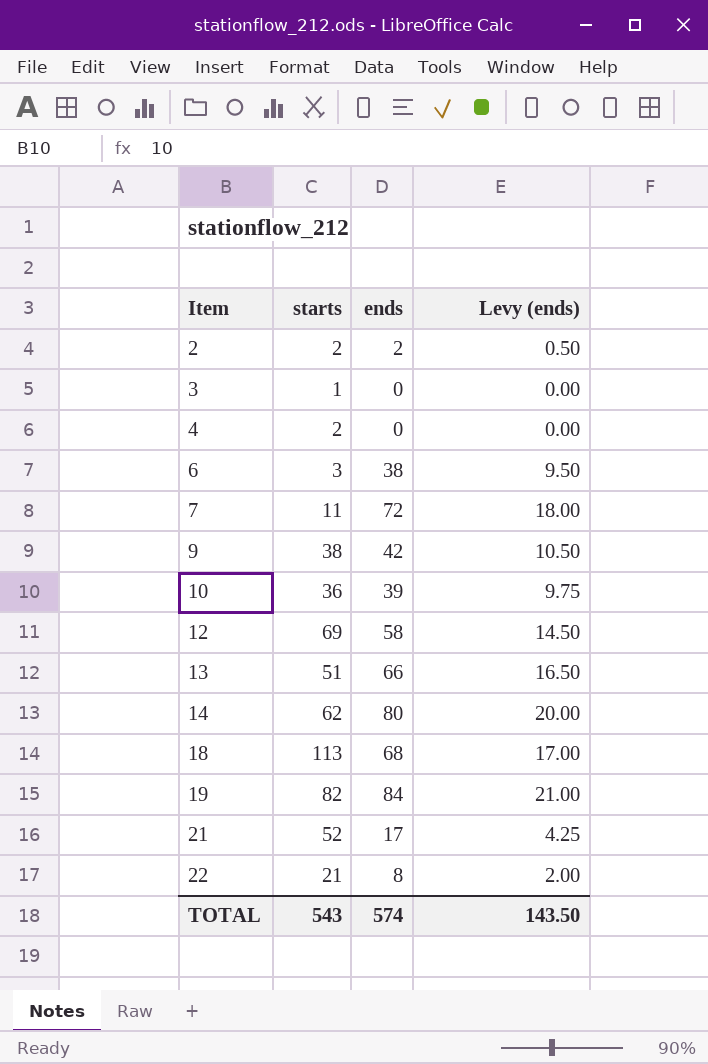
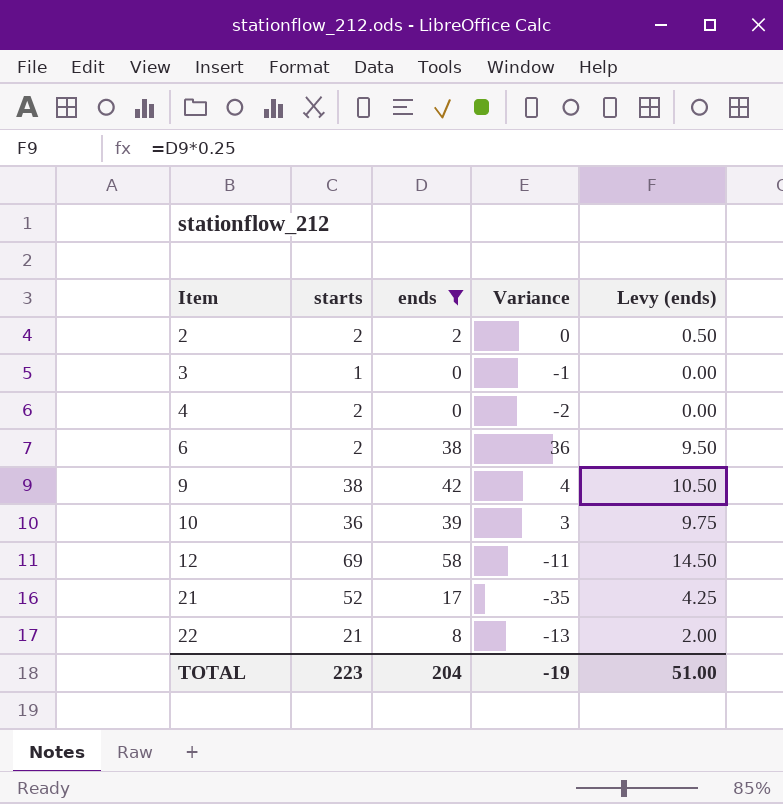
filter: none -> ends <= 58
column Variance | formula: none -> [ends] - [starts]
6 | starts: 3 -> 2
TOTAL | starts: 543 -> 223
TOTAL | ends: 574 -> 204
TOTAL | Levy (ends): 143.50 -> 51.00

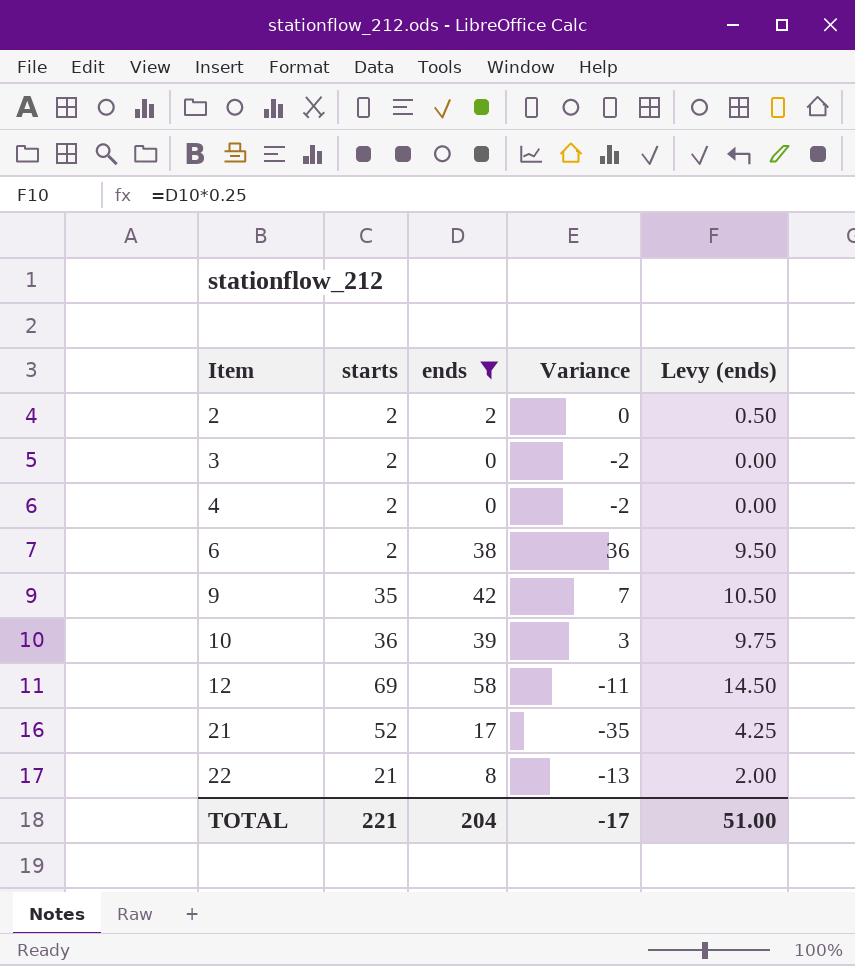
3 | starts: 1 -> 2
3 | Variance: -1 -> -2
9 | starts: 38 -> 35
9 | Variance: 4 -> 7
TOTAL | starts: 223 -> 221
TOTAL | Variance: -19 -> -17

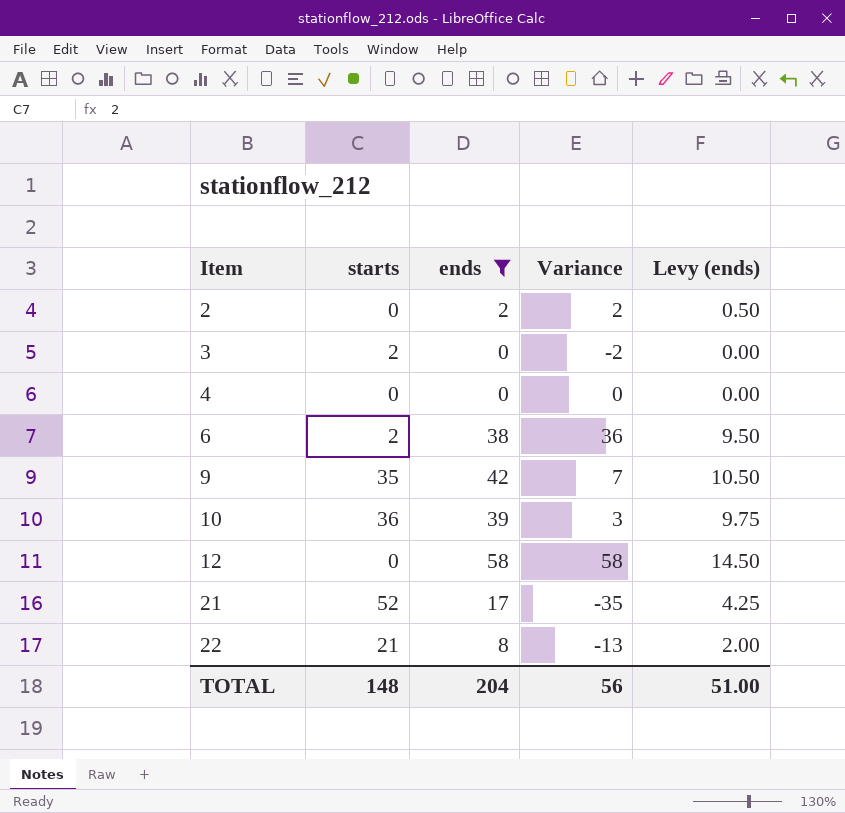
2 | starts: 2 -> 0
2 | Variance: 0 -> 2
4 | starts: 2 -> 0
4 | Variance: -2 -> 0
12 | starts: 69 -> 0
12 | Variance: -11 -> 58
TOTAL | starts: 221 -> 148
TOTAL | Variance: -17 -> 56

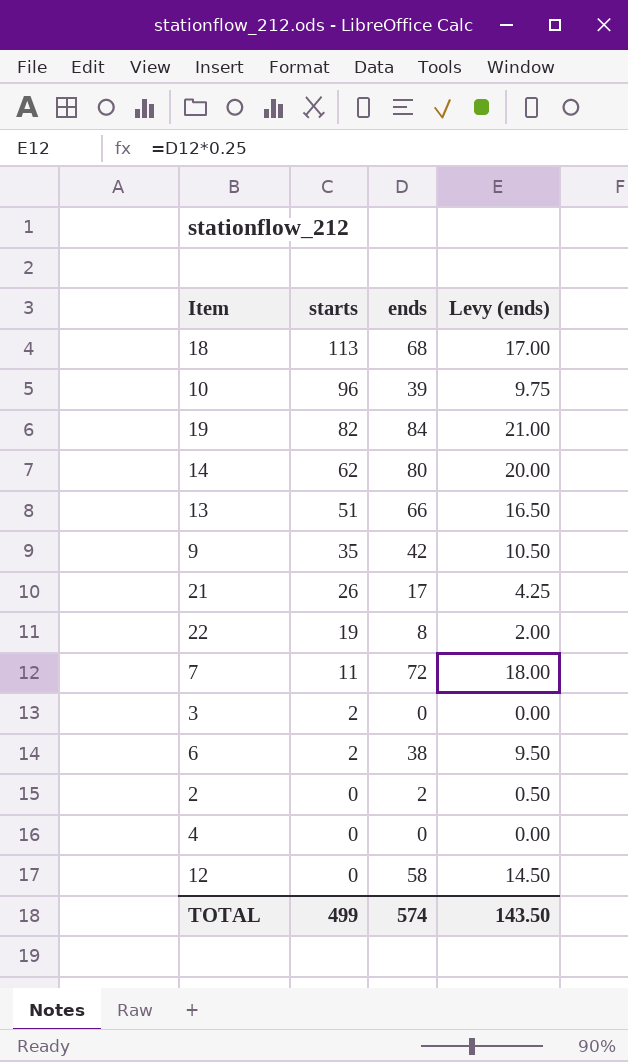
filter: ends <= 58 -> none
row order: Item ascending -> starts descending
column Variance | formula: [ends] - [starts] -> none
10 | starts: 36 -> 96
21 | starts: 52 -> 26
22 | starts: 21 -> 19
TOTAL | starts: 148 -> 499
TOTAL | ends: 204 -> 574
TOTAL | Levy (ends): 51.00 -> 143.50

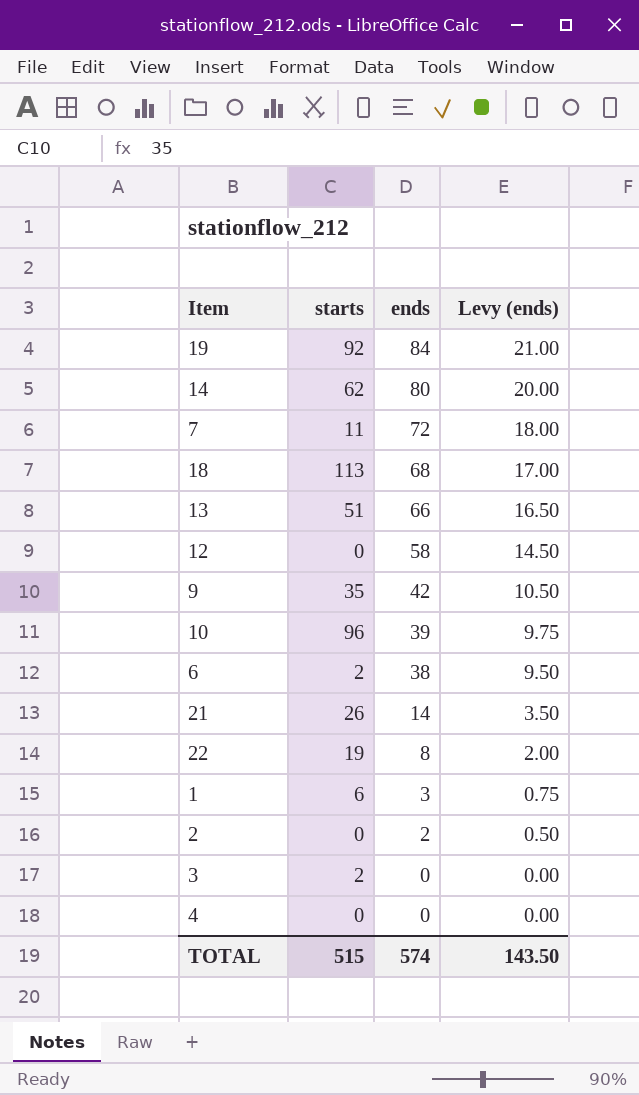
row order: starts descending -> ends descending
19 | starts: 82 -> 92
21 | ends: 17 -> 14
21 | Levy (ends): 4.25 -> 3.50
row 1: none -> 6 | 3 | 0.75
TOTAL | starts: 499 -> 515

